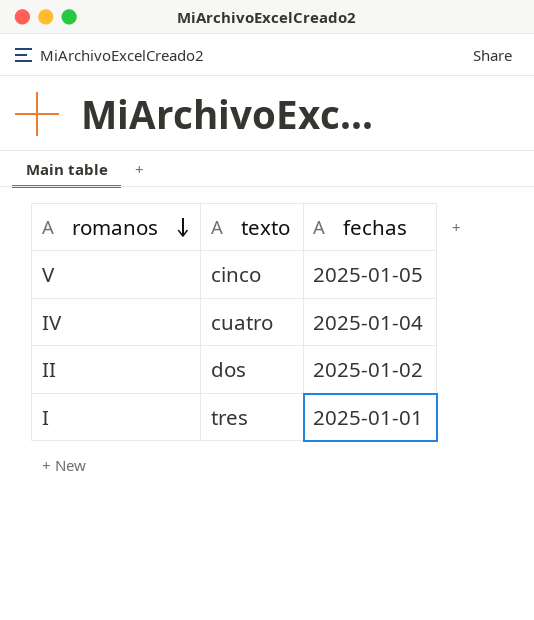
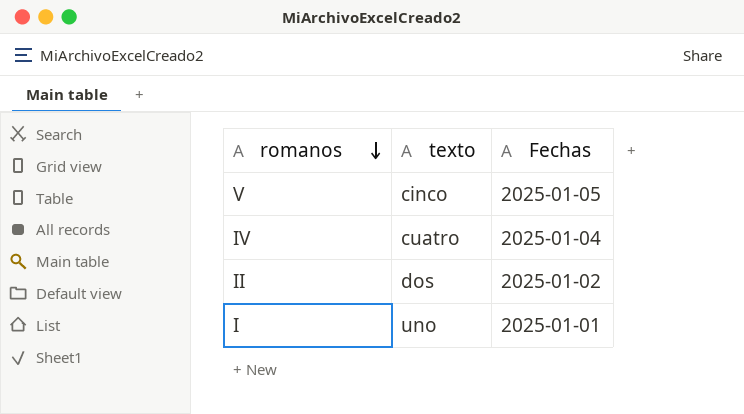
column name: fechas -> Fechas
I | texto: tres -> uno

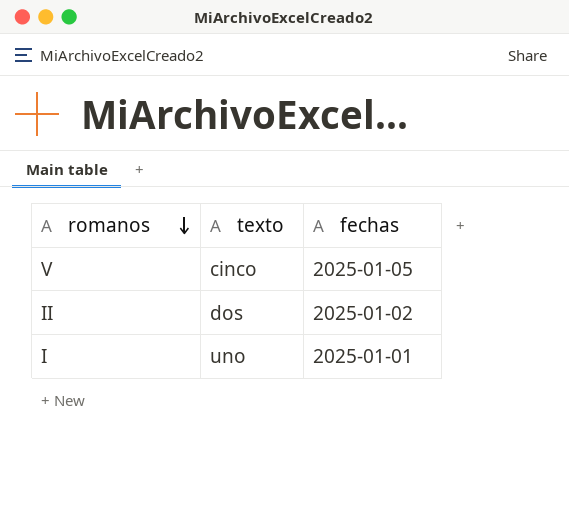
column name: Fechas -> fechas
row IV: cuatro | 2025-01-04 -> none

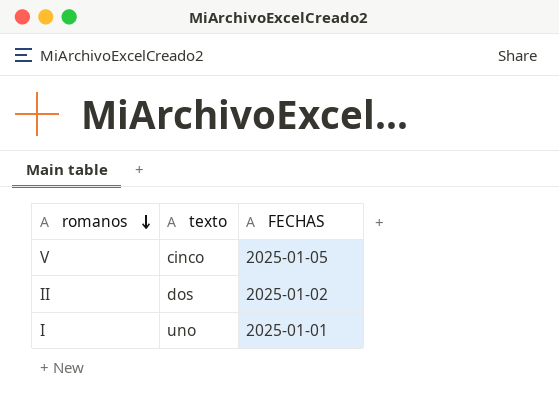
column name: fechas -> FECHAS

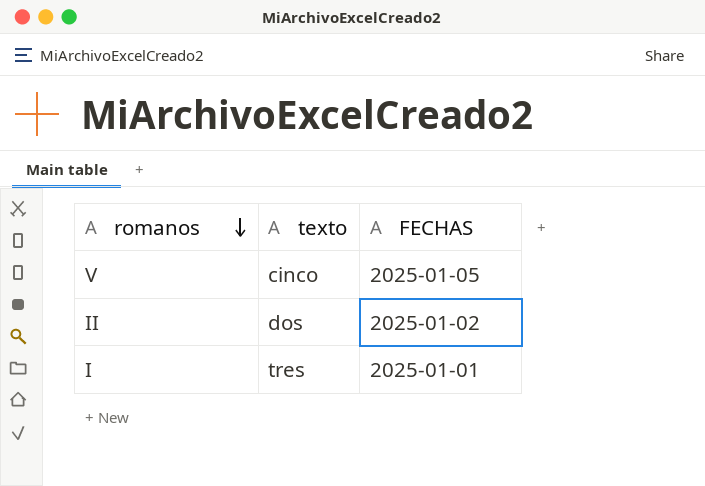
I | texto: uno -> tres

